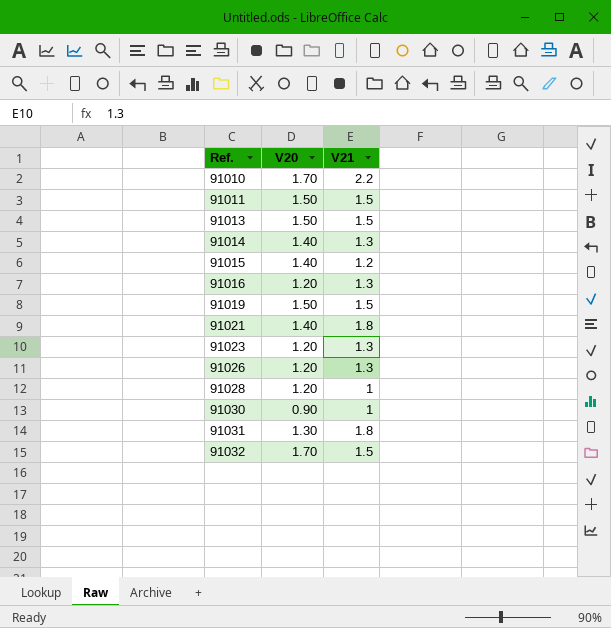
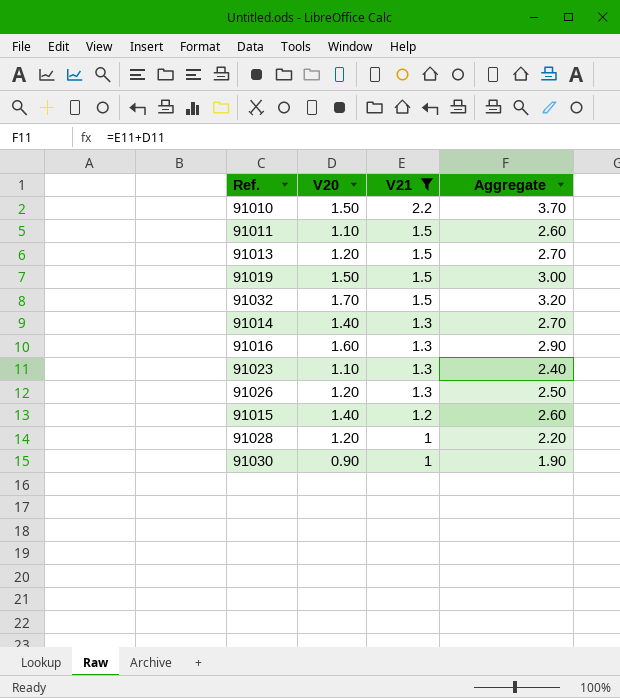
filter: none -> V21 != 1.8
row order: Ref. ascending -> V21 descending
column Aggregate | formula: none -> [V20] + [V21]
91010 | V20: 1.70 -> 1.50
91011 | V20: 1.50 -> 1.10
91013 | V20: 1.50 -> 1.20
91016 | V20: 1.20 -> 1.60
91023 | V20: 1.20 -> 1.10

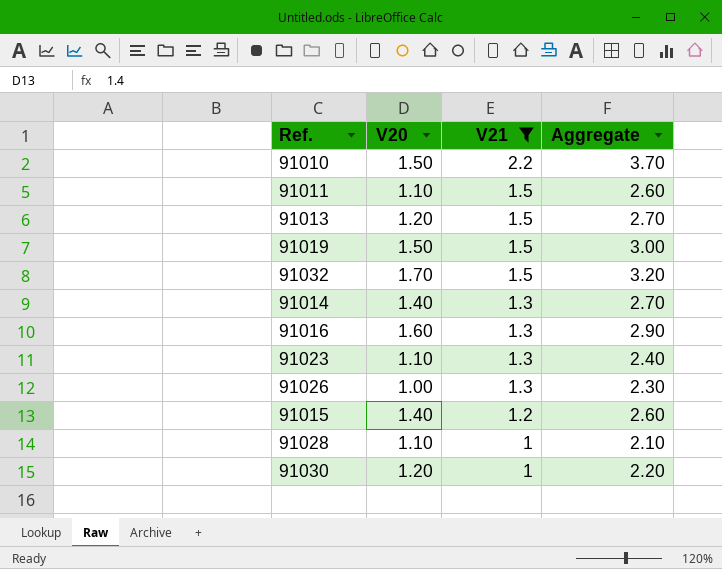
91026 | V20: 1.20 -> 1.00
91026 | Aggregate: 2.50 -> 2.30
91028 | V20: 1.20 -> 1.10
91028 | Aggregate: 2.20 -> 2.10
91030 | V20: 0.90 -> 1.20
91030 | Aggregate: 1.90 -> 2.20

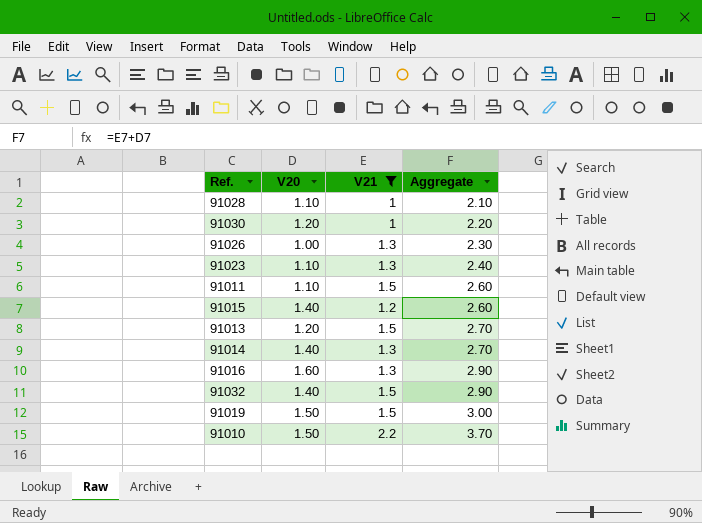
row order: V21 descending -> Aggregate ascending
91032 | V20: 1.70 -> 1.40
91032 | Aggregate: 3.20 -> 2.90

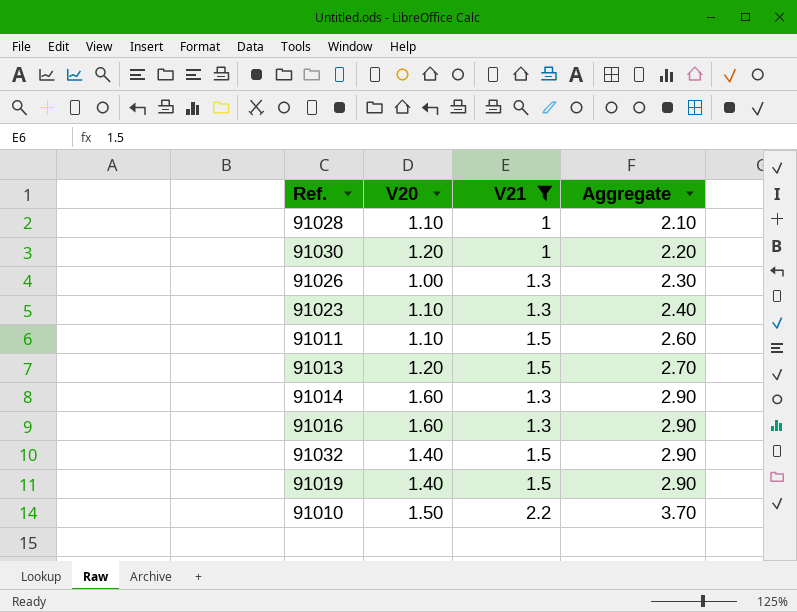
row 91015: 1.40 | 1.2 | 2.60 -> none
91014 | V20: 1.40 -> 1.60
91014 | Aggregate: 2.70 -> 2.90
91019 | V20: 1.50 -> 1.40
91019 | Aggregate: 3.00 -> 2.90

